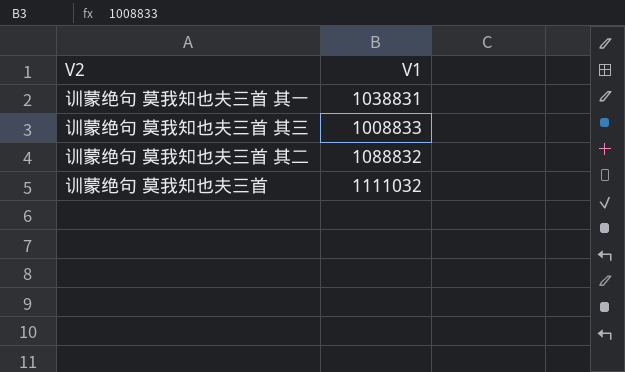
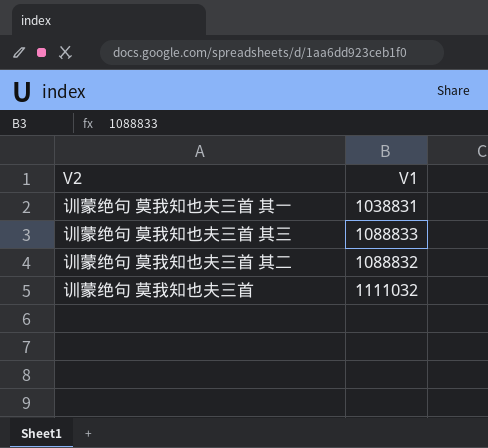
训蒙绝句 莫我知也夫三首 其三 | V1: 1008833 -> 1088833

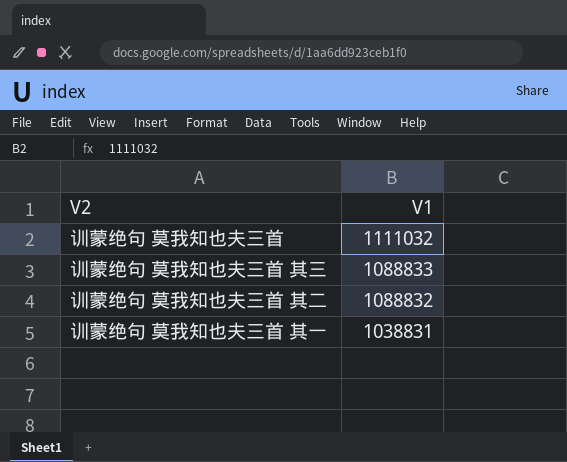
row order: none -> V1 descending

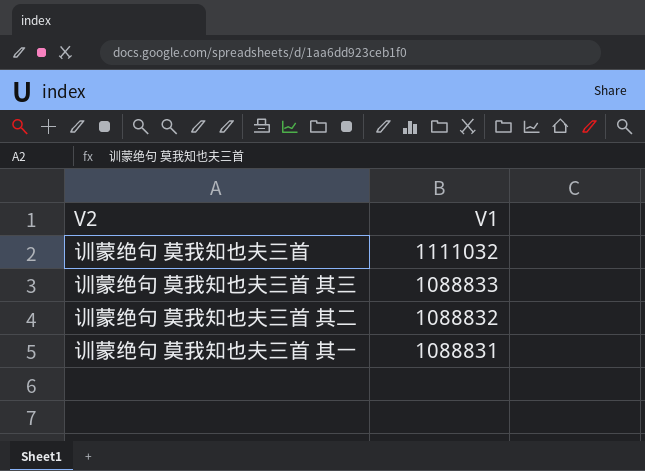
训蒙绝句 莫我知也夫三首 其一 | V1: 1038831 -> 1088831

